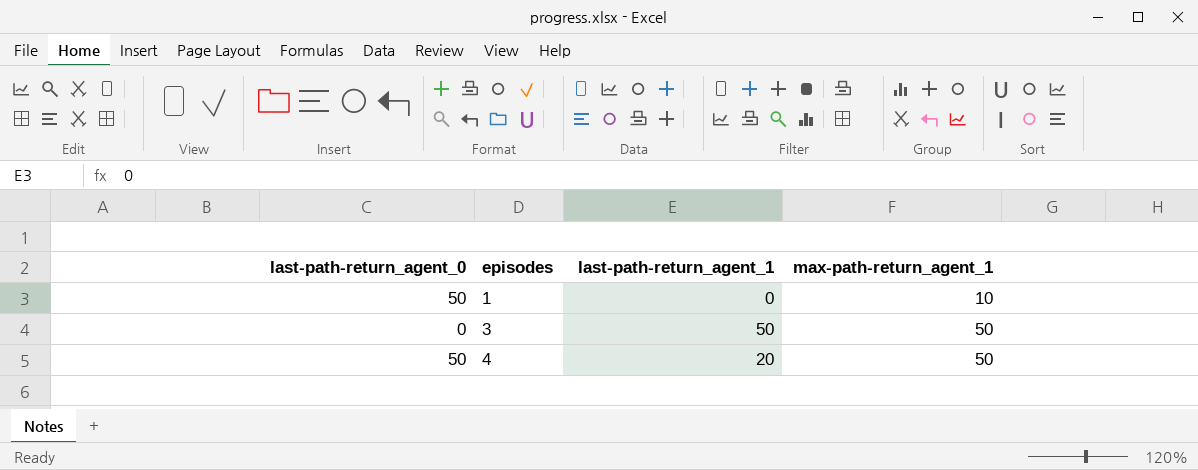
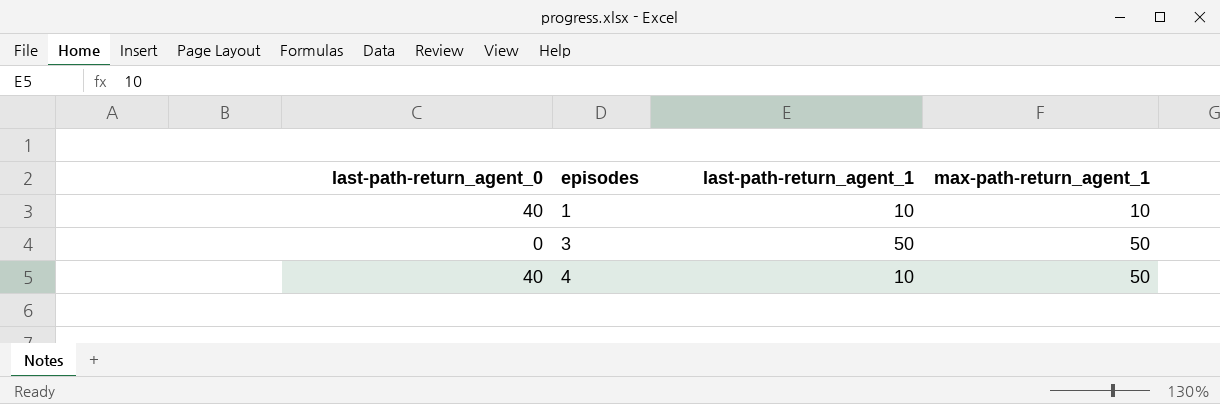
1 | last-path-return_agent_0: 50 -> 40
1 | last-path-return_agent_1: 0 -> 10
4 | last-path-return_agent_0: 50 -> 40
4 | last-path-return_agent_1: 20 -> 10

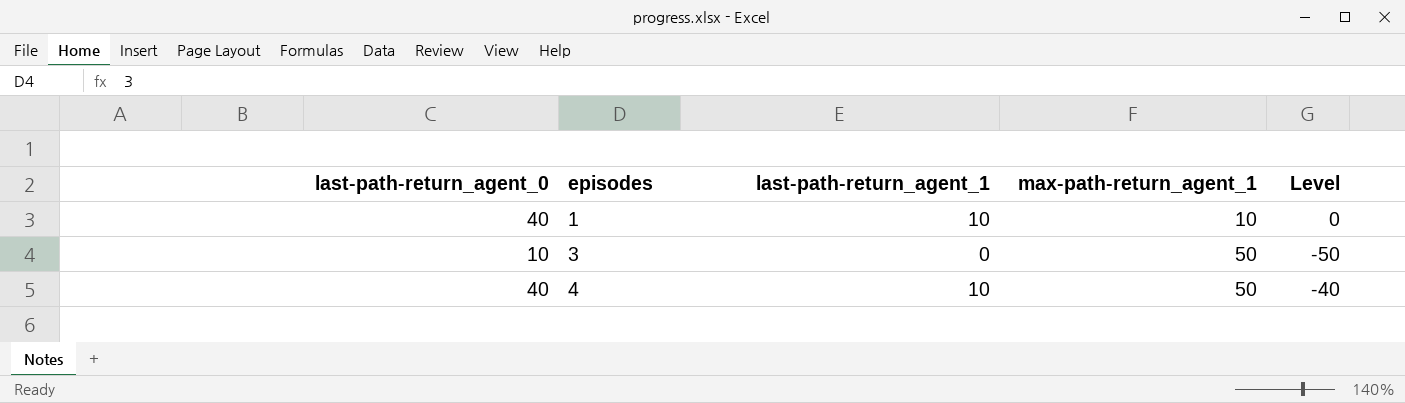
column Level | formula: none -> [last-path-return_agent_1] - [max-path-return_agent_1]
3 | last-path-return_agent_0: 0 -> 10
3 | last-path-return_agent_1: 50 -> 0

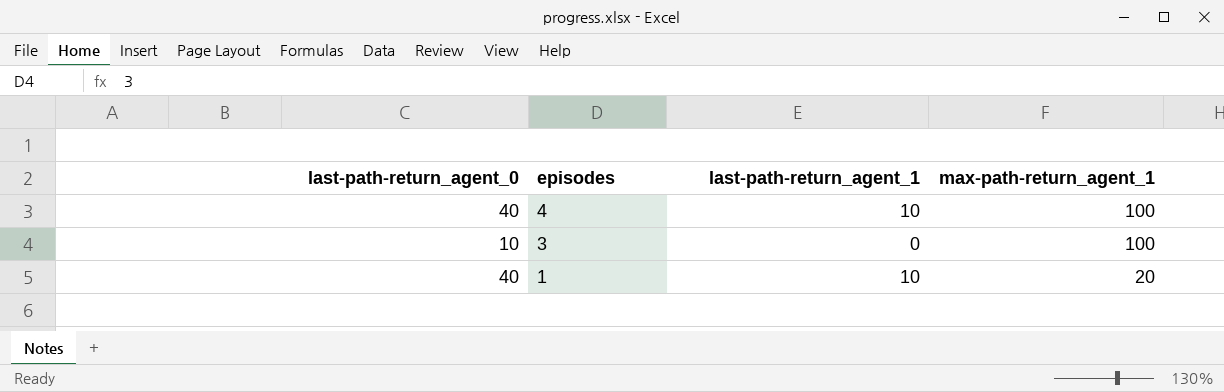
row order: episodes ascending -> episodes descending
column Level | formula: [last-path-return_agent_1] - [max-path-return_agent_1] -> none
4 | max-path-return_agent_1: 50 -> 100
3 | max-path-return_agent_1: 50 -> 100
1 | max-path-return_agent_1: 10 -> 20

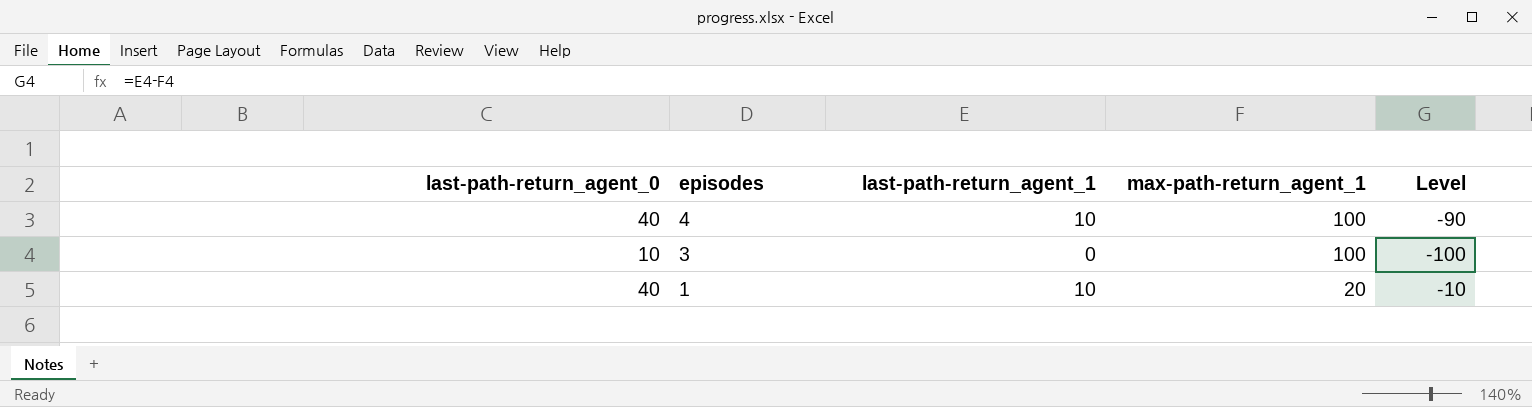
column Level | formula: none -> [last-path-return_agent_1] - [max-path-return_agent_1]

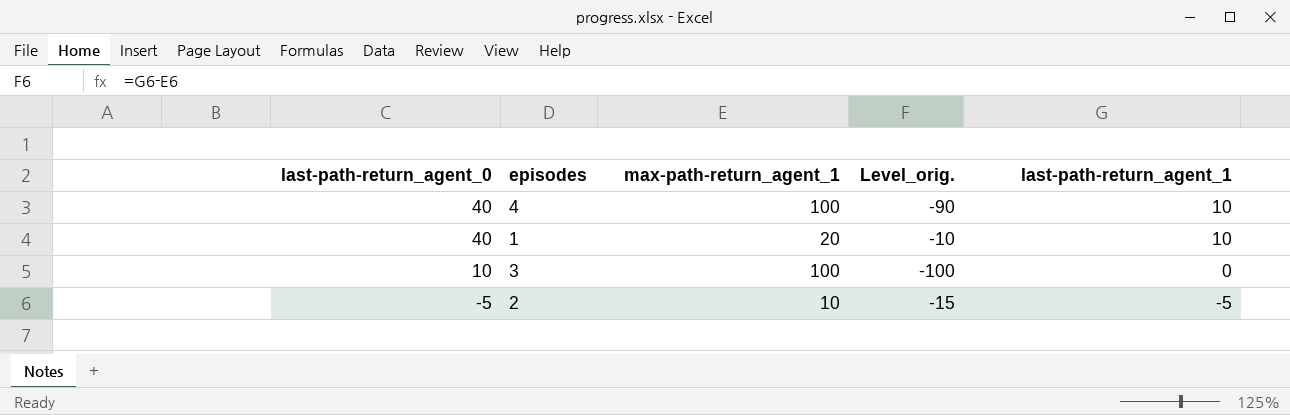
row order: episodes descending -> last-path-return_agent_0 descending
column name: Level -> Level_orig.
column last-path-return_agent_1 | position: 3 -> 5
row 2: none -> -5 | 10 | -15 | -5

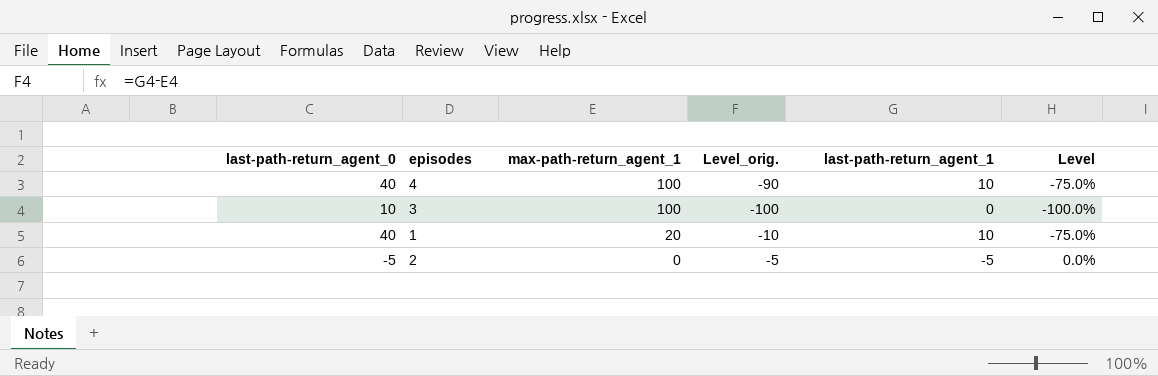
row order: last-path-return_agent_0 descending -> max-path-return_agent_1 descending
column Level | formula: none -> ([last-path-return_agent_1] - [last-path-return_agent_0]) / [last-path-return_agent_0]
2 | max-path-return_agent_1: 10 -> 0
2 | Level_orig.: -15 -> -5

